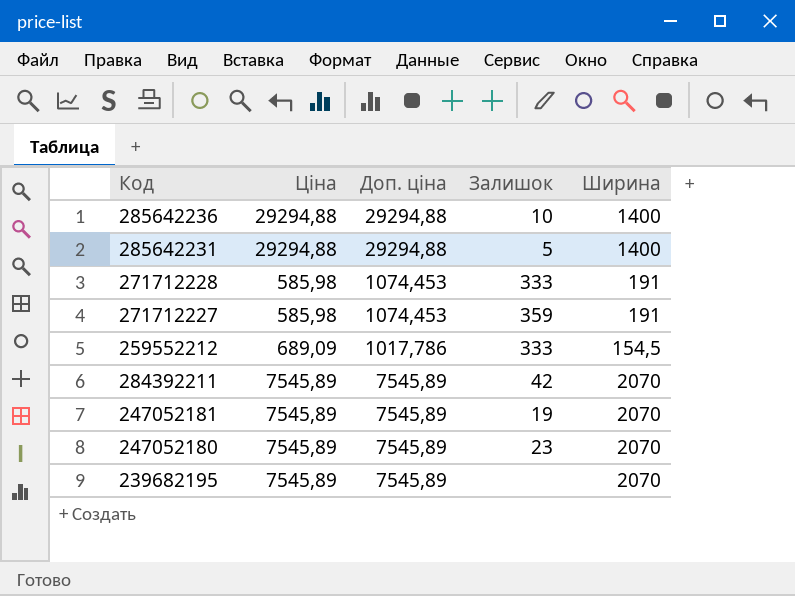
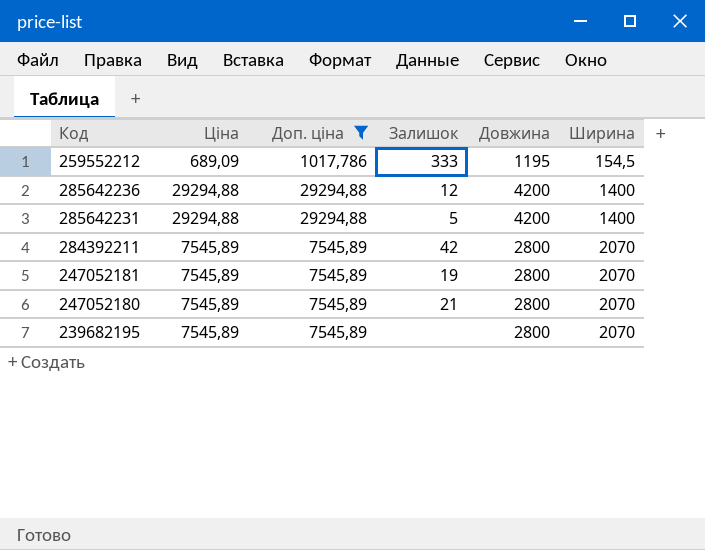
filter: none -> Доп. ціна != 1074,453
row order: none -> Ширина ascending
column Довжина | position: none -> 5
285642236 | Залишок: 10 -> 12
247052180 | Залишок: 23 -> 21

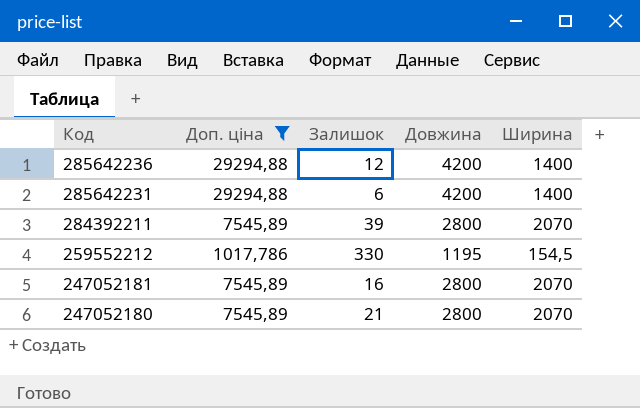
row order: Ширина ascending -> Код descending
column Ціна | position: 2 -> none
row 239682195: 7545,89 | 7545,89 | none | 2800 | 2070 -> none
285642231 | Залишок: 5 -> 6
284392211 | Залишок: 42 -> 39
259552212 | Залишок: 333 -> 330
247052181 | Залишок: 19 -> 16

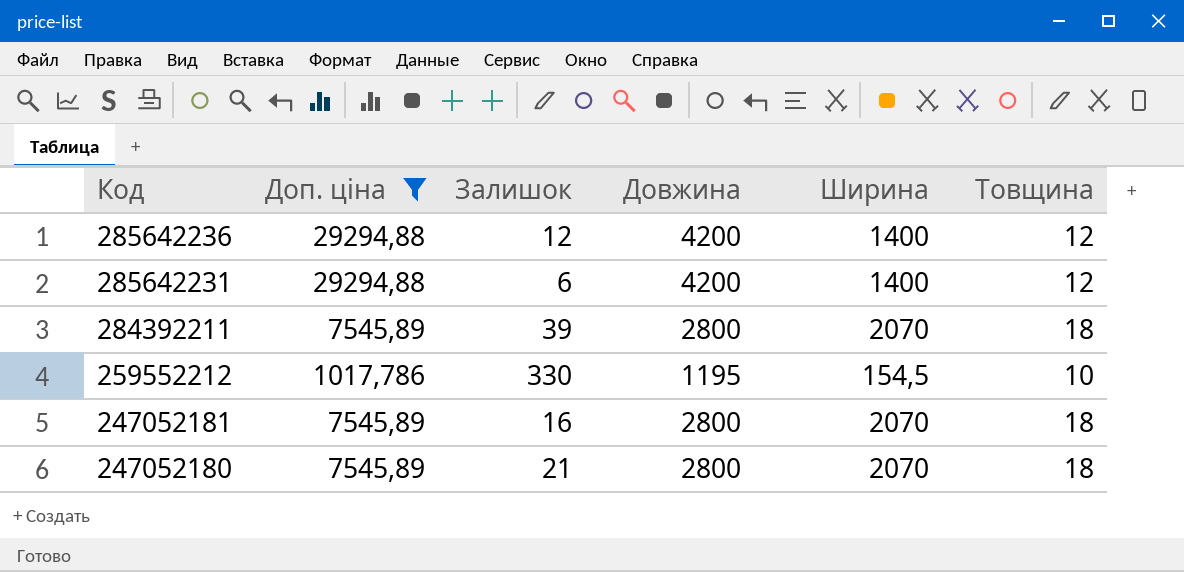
column Товщина | position: none -> 6

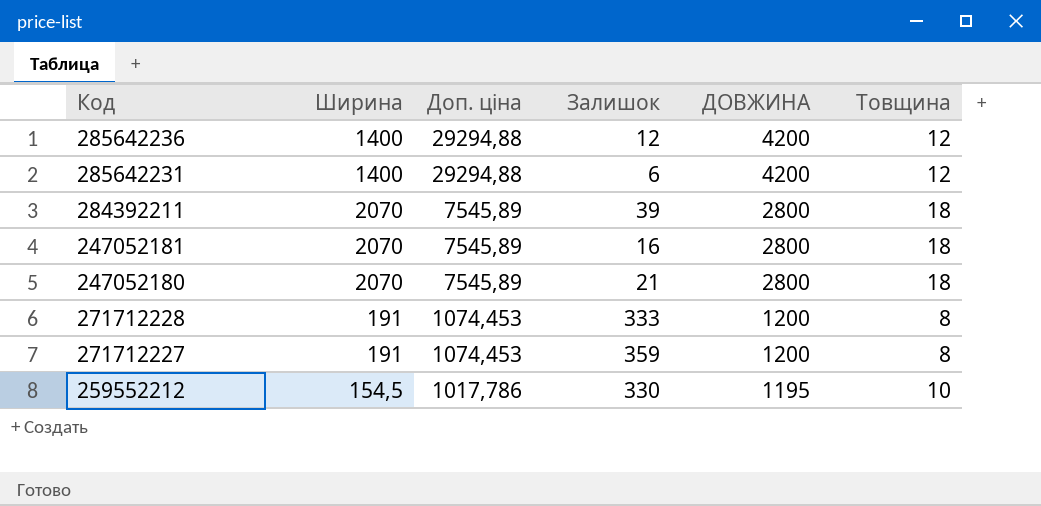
filter: Доп. ціна != 1074,453 -> none
row order: Код descending -> Доп. ціна descending
column Ширина | position: 5 -> 2
column name: Довжина -> ДОВЖИНА

